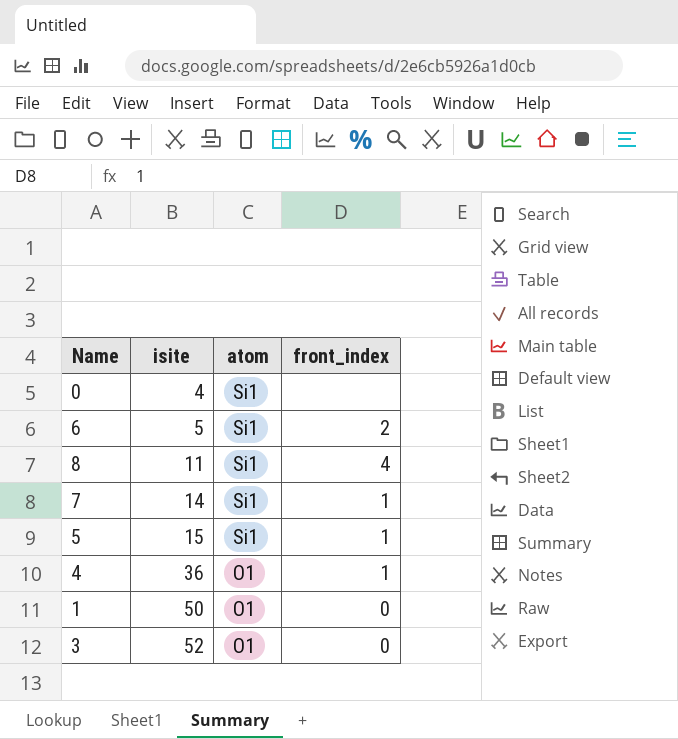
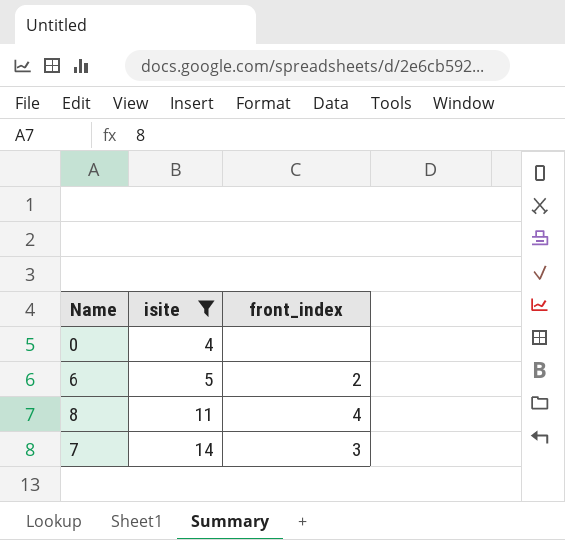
filter: none -> isite <= 14
column atom | position: 3 -> none
7 | front_index: 1 -> 3

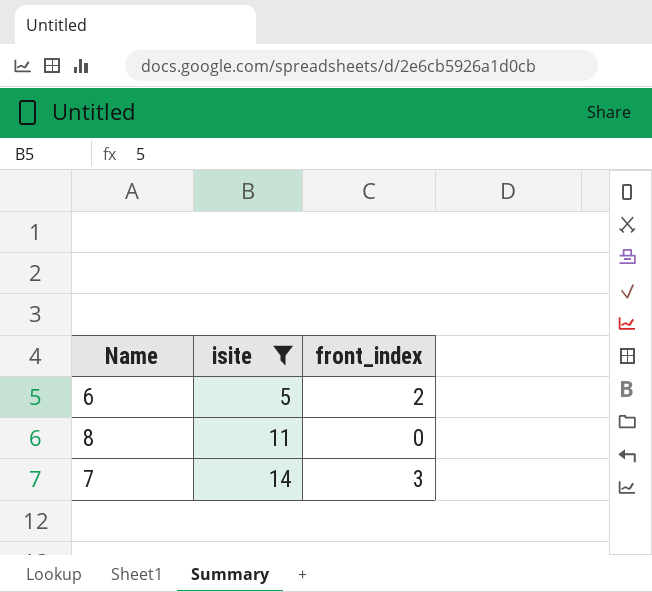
row 0: 4 | none -> none
8 | front_index: 4 -> 0

